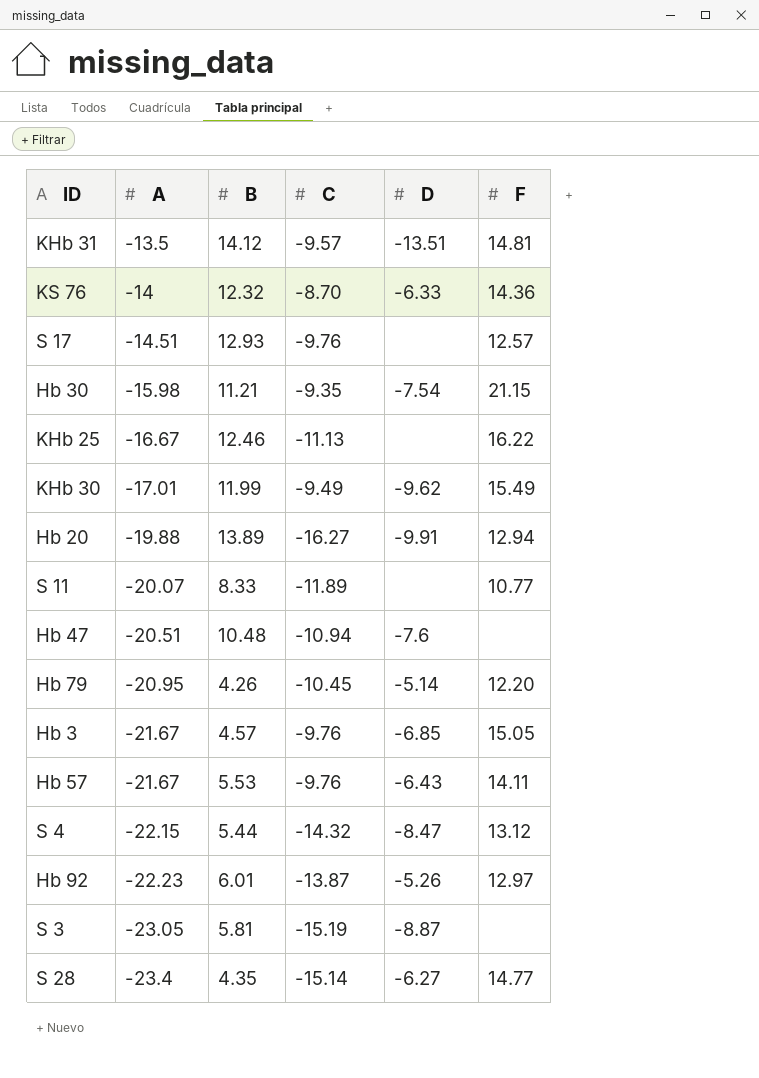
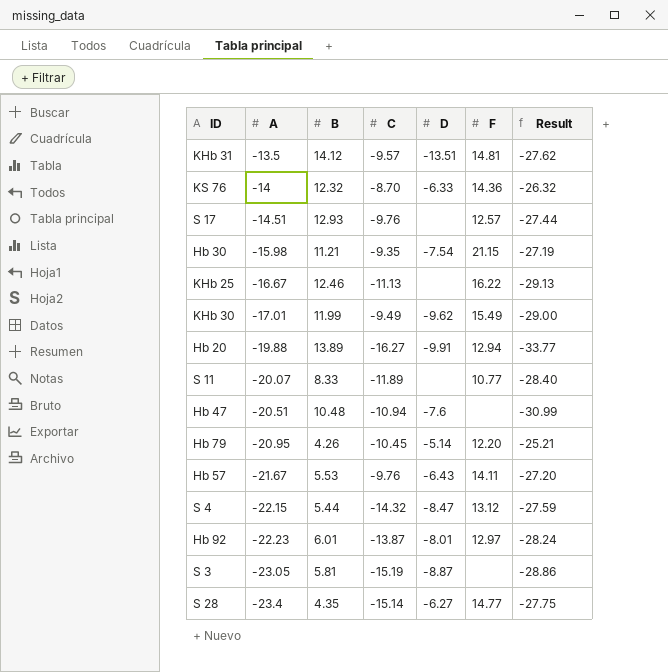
column Result | formula: none -> [A] - [B]
row Hb 3: -21.67 | 4.57 | -9.76 | -6.85 | 15.05 -> none
Hb 92 | D: -5.26 -> -8.01

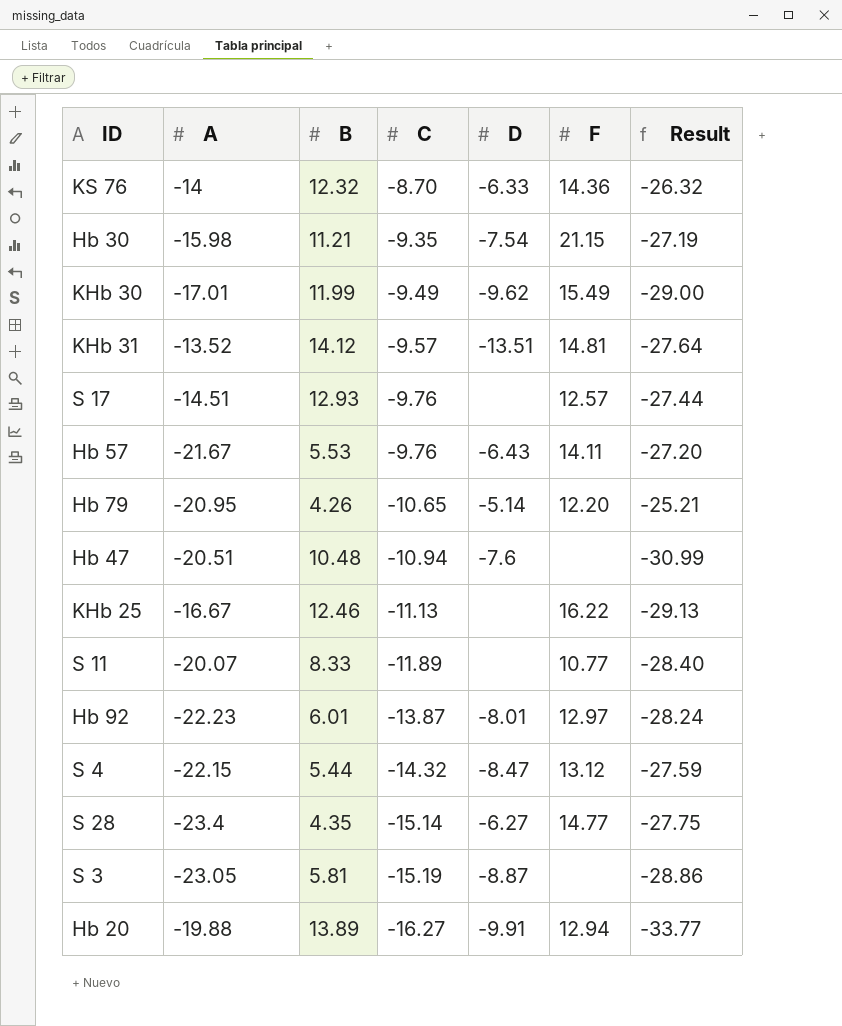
row order: A descending -> C descending
KHb 31 | A: -13.5 -> -13.52
KHb 31 | Result: -27.62 -> -27.64
Hb 79 | C: -10.45 -> -10.65

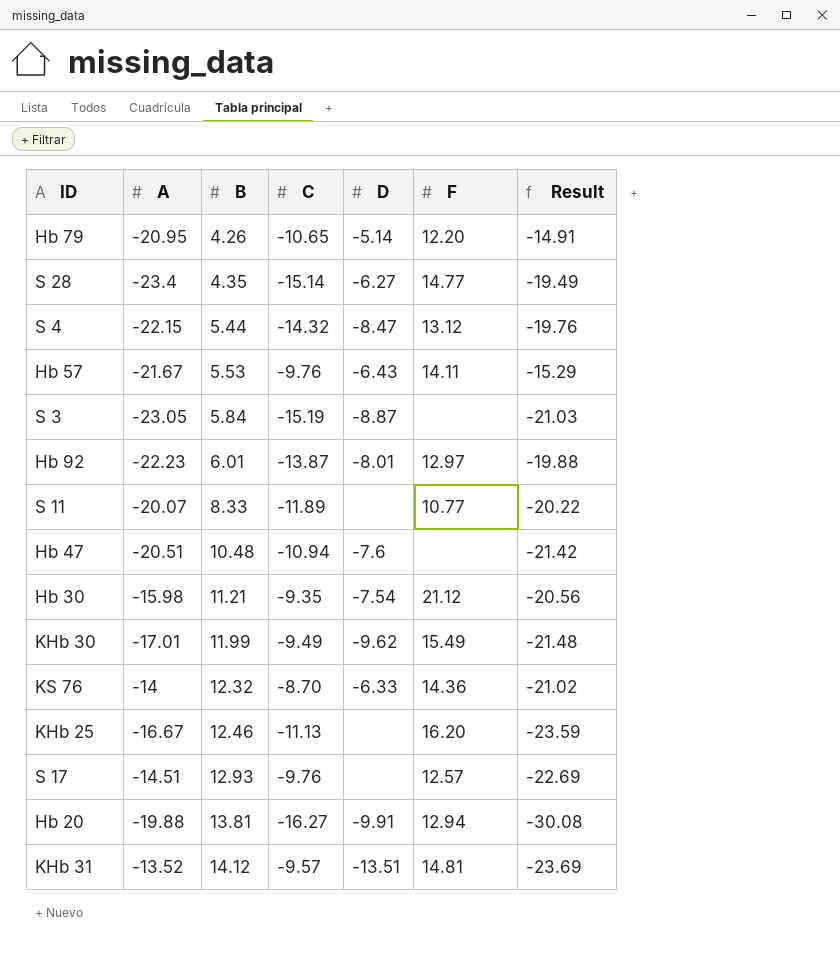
row order: C descending -> B ascending
column Result | formula: [A] - [B] -> [C] - [B]
S 3 | B: 5.81 -> 5.84
Hb 30 | F: 21.15 -> 21.12
KHb 25 | F: 16.22 -> 16.20
Hb 20 | B: 13.89 -> 13.81

